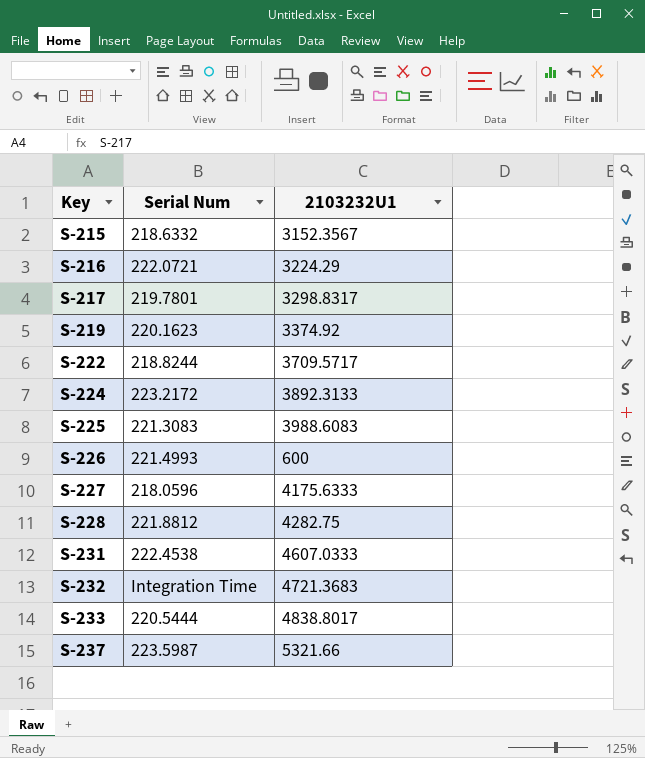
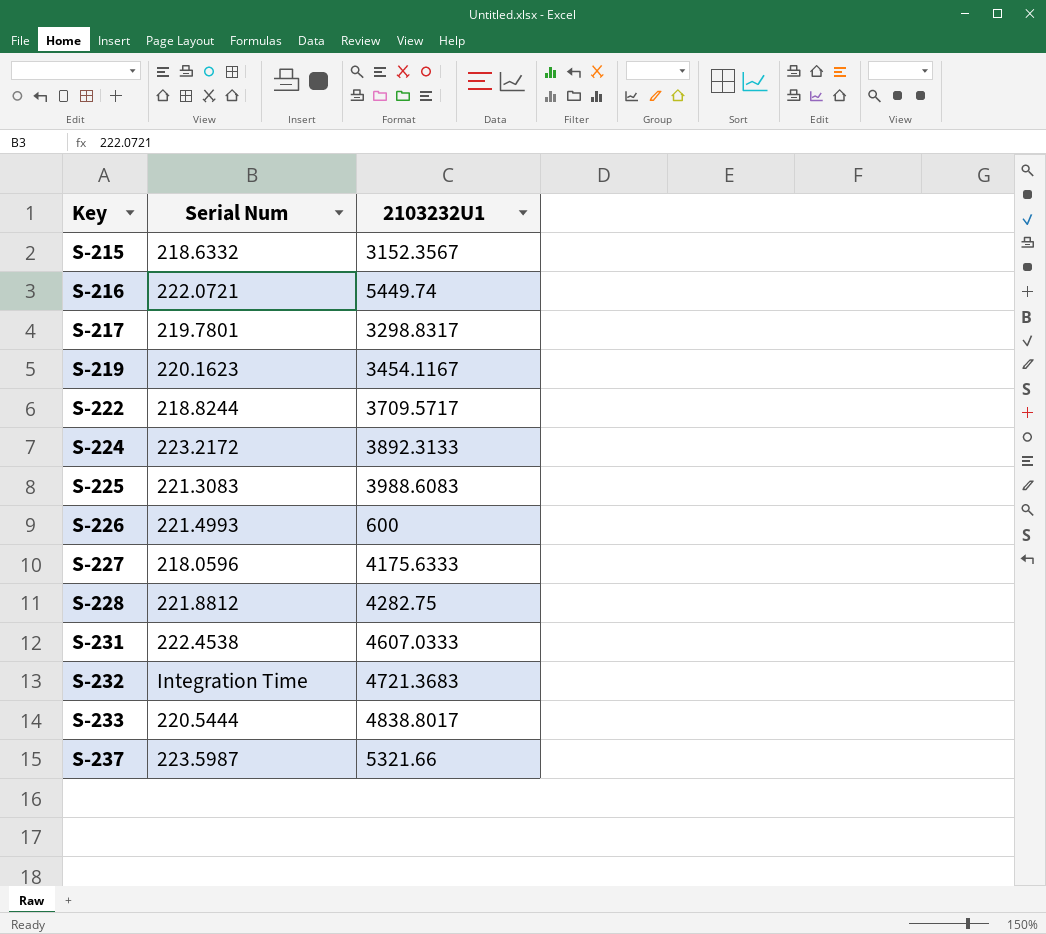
S-216 | 2103232U1: 3224.29 -> 5449.74
S-219 | 2103232U1: 3374.92 -> 3454.1167

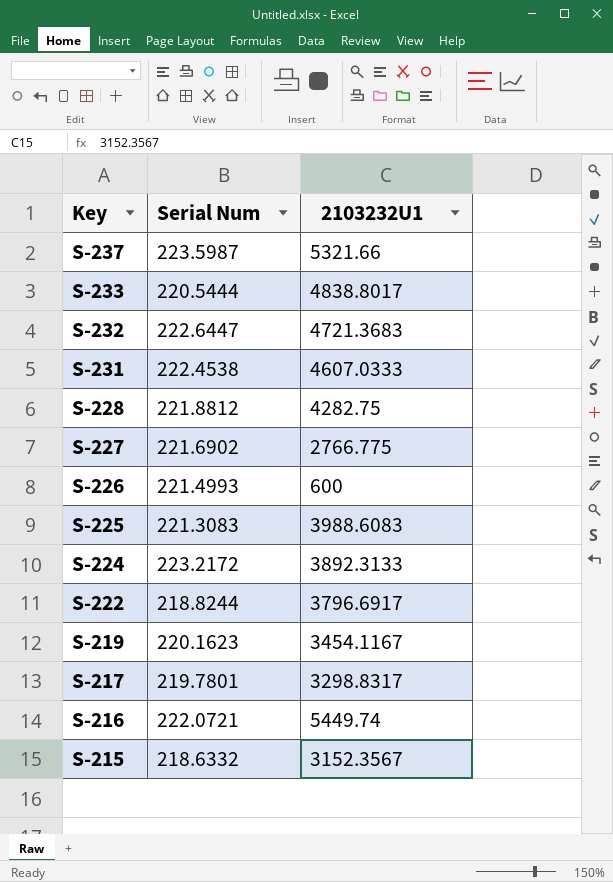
row order: Key ascending -> Key descending
S-232 | Serial Num: Integration Time -> 222.6447
S-227 | Serial Num: 218.0596 -> 221.6902
S-227 | 2103232U1: 4175.6333 -> 2766.775
S-222 | 2103232U1: 3709.5717 -> 3796.6917

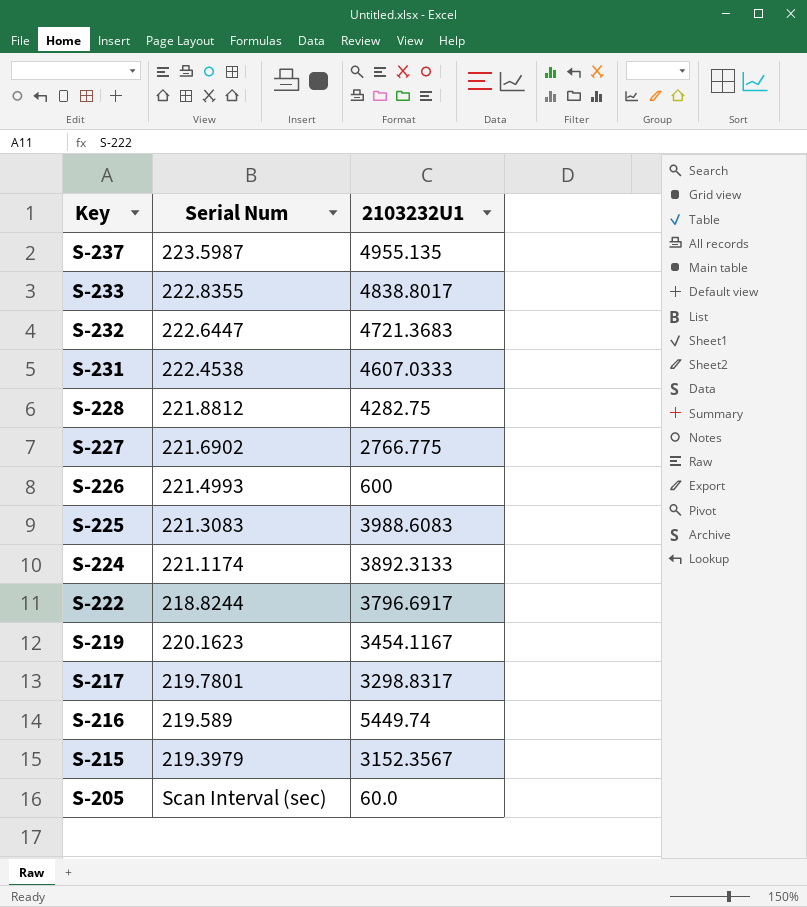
S-237 | 2103232U1: 5321.66 -> 4955.135
S-233 | Serial Num: 220.5444 -> 222.8355
S-224 | Serial Num: 223.2172 -> 221.1174
S-216 | Serial Num: 222.0721 -> 219.589
S-215 | Serial Num: 218.6332 -> 219.3979
row S-205: none -> Scan Interval (sec) | 60.0

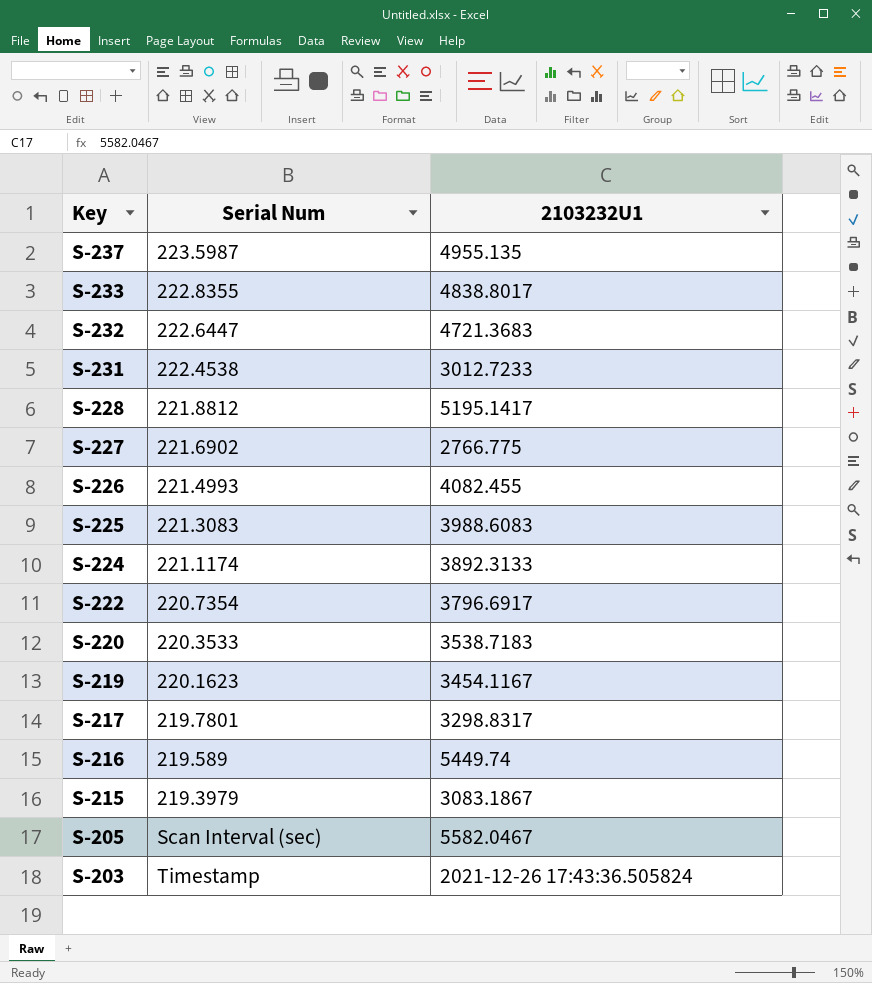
S-231 | 2103232U1: 4607.0333 -> 3012.7233
S-228 | 2103232U1: 4282.75 -> 5195.1417
S-226 | 2103232U1: 600 -> 4082.455
S-222 | Serial Num: 218.8244 -> 220.7354
row S-220: none -> 220.3533 | 3538.7183
S-215 | 2103232U1: 3152.3567 -> 3083.1867
S-205 | 2103232U1: 60.0 -> 5582.0467
row S-203: none -> Timestamp | 2021-12-26 17:43:36.505824

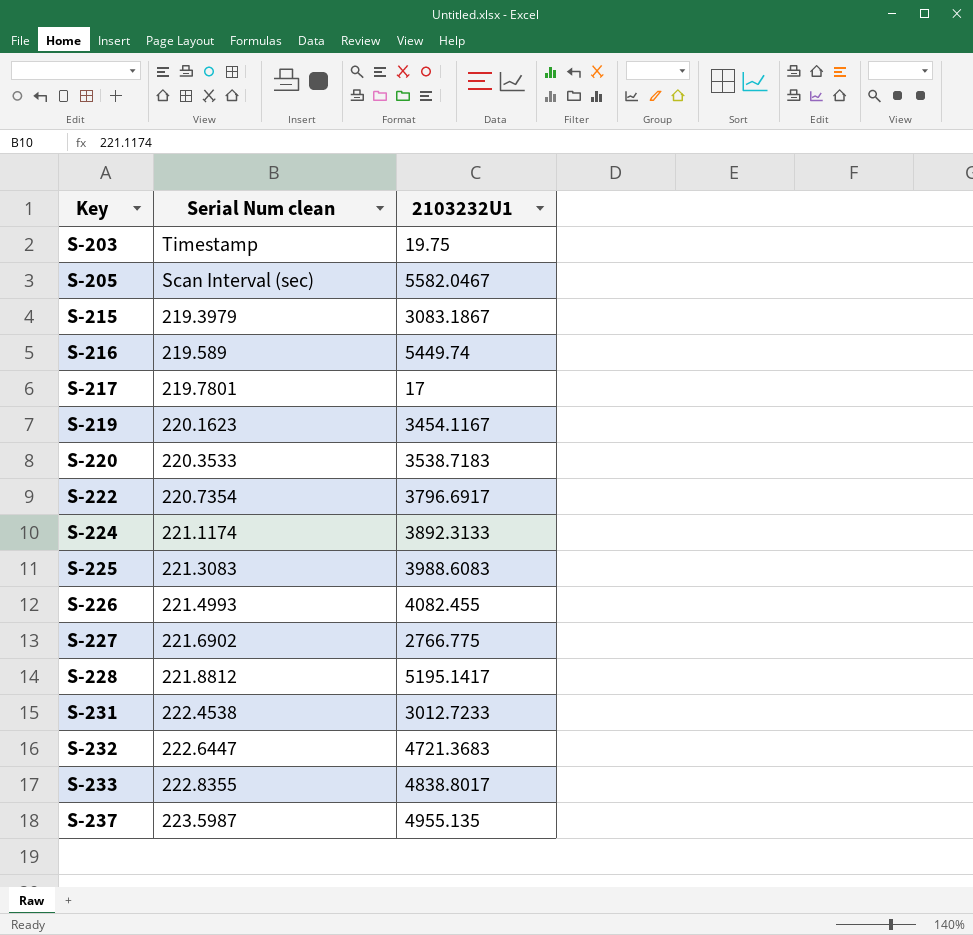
row order: Key descending -> Key ascending
column name: Serial Num -> Serial Num clean
S-203 | 2103232U1: 2021-12-26 17:43:36.505824 -> 19.75
S-217 | 2103232U1: 3298.8317 -> 17

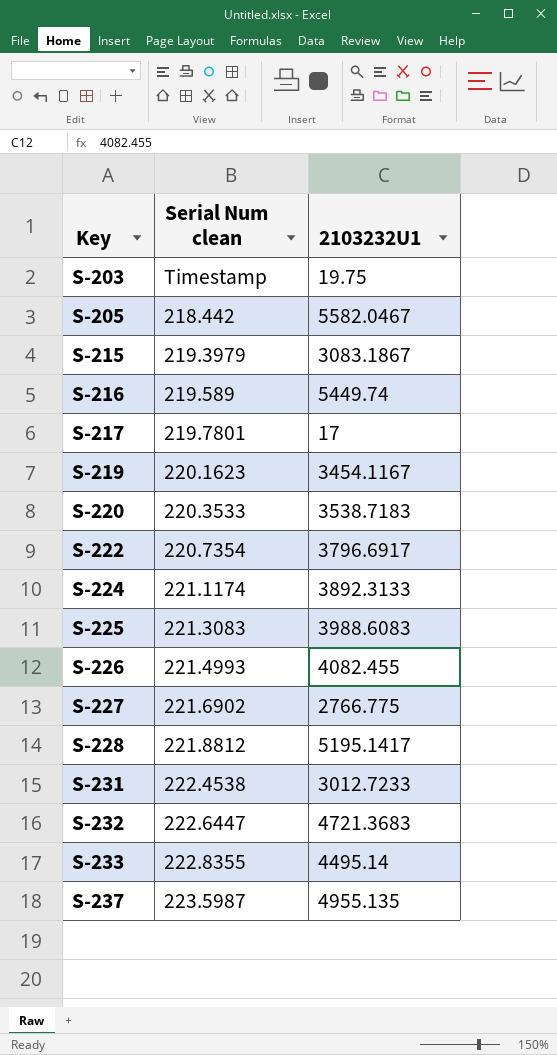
S-205 | Serial Num clean: Scan Interval (sec) -> 218.442
S-233 | 2103232U1: 4838.8017 -> 4495.14

